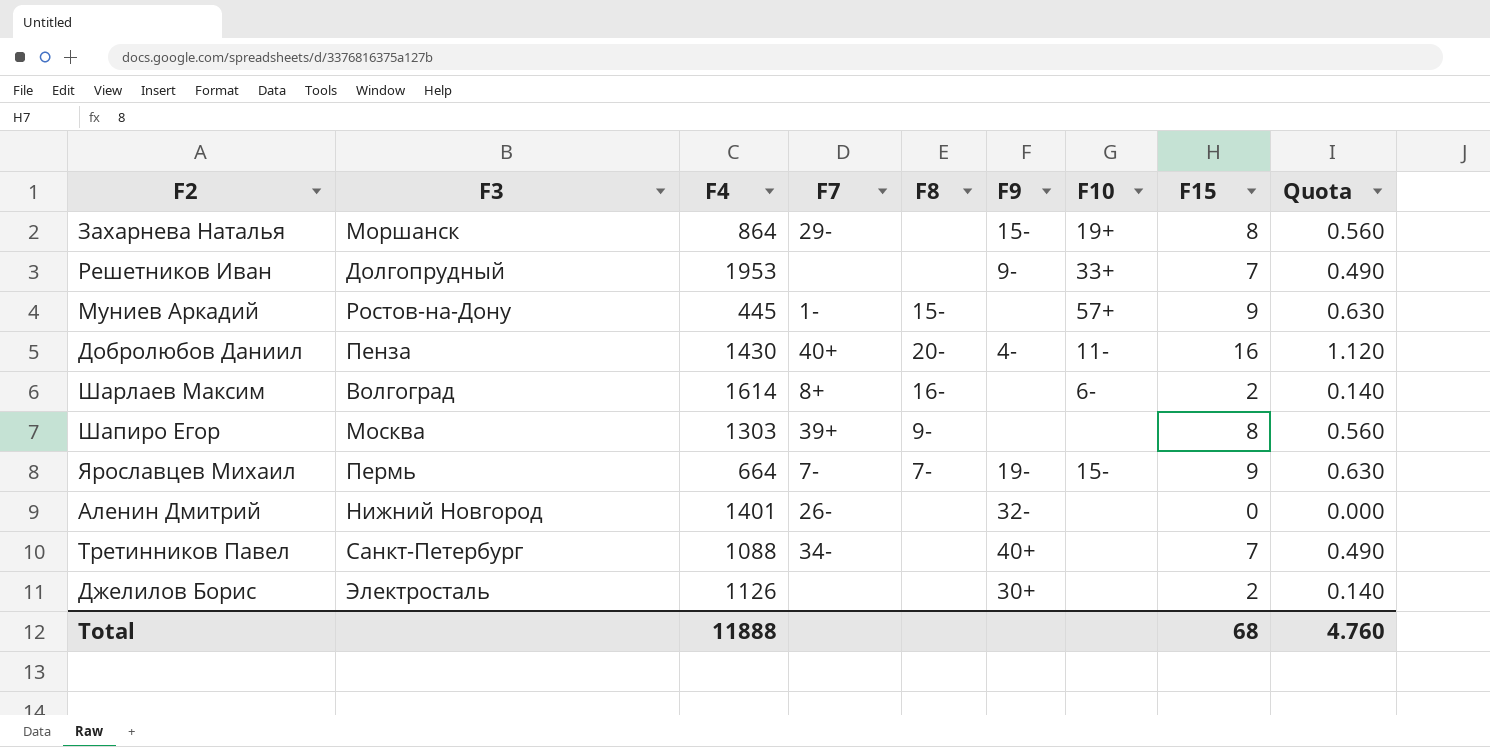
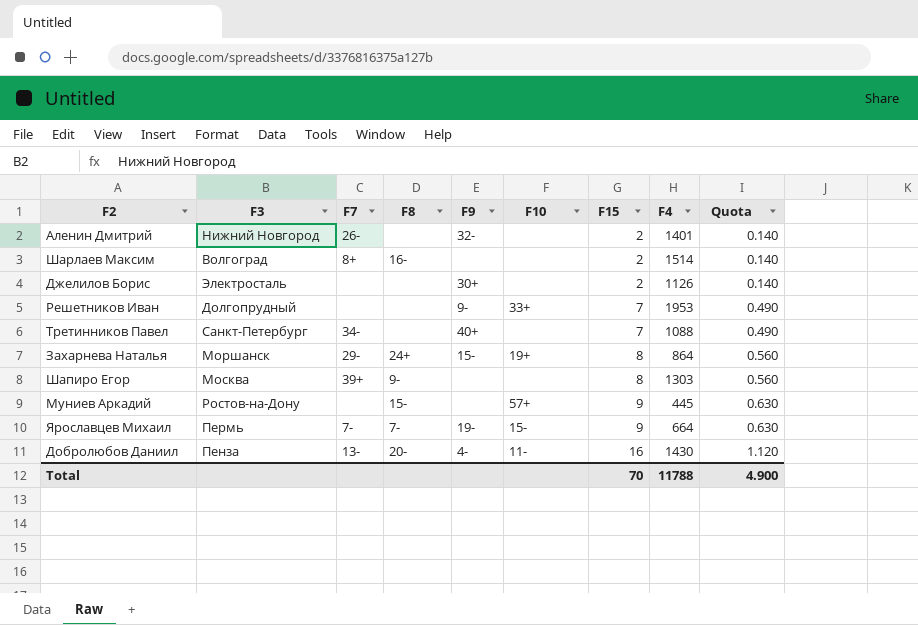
row order: none -> F15 ascending
column F4 | position: 3 -> 8
Аленин Дмитрий | F15: 0 -> 2
Аленин Дмитрий | Quota: 0.000 -> 0.140
Шарлаев Максим | F10: 6- -> none
Шарлаев Максим | F4: 1614 -> 1514
Захарнева Наталья | F8: none -> 24+
Муниев Аркадий | F7: 1- -> none
Добролюбов Даниил | F7: 40+ -> 13-
Total | F15: 68 -> 70
Total | F4: 11888 -> 11788
Total | Quota: 4.760 -> 4.900

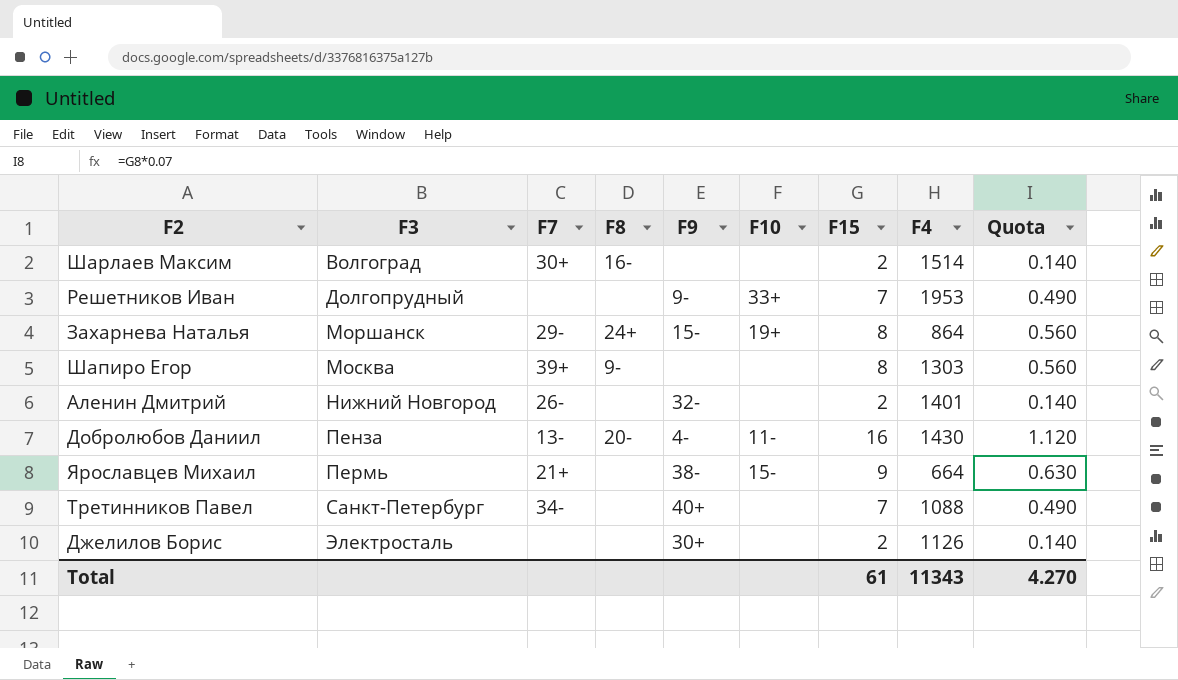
row order: F15 ascending -> F3 ascending
row Муниев Аркадий: Ростов-на-Дону | none | 15- | none | 57+ | 9 | 445 | 0.630 -> none
Шарлаев Максим | F7: 8+ -> 30+
Ярославцев Михаил | F7: 7- -> 21+
Ярославцев Михаил | F8: 7- -> none
Ярославцев Михаил | F9: 19- -> 38-
Total | F15: 70 -> 61
Total | F4: 11788 -> 11343
Total | Quota: 4.900 -> 4.270

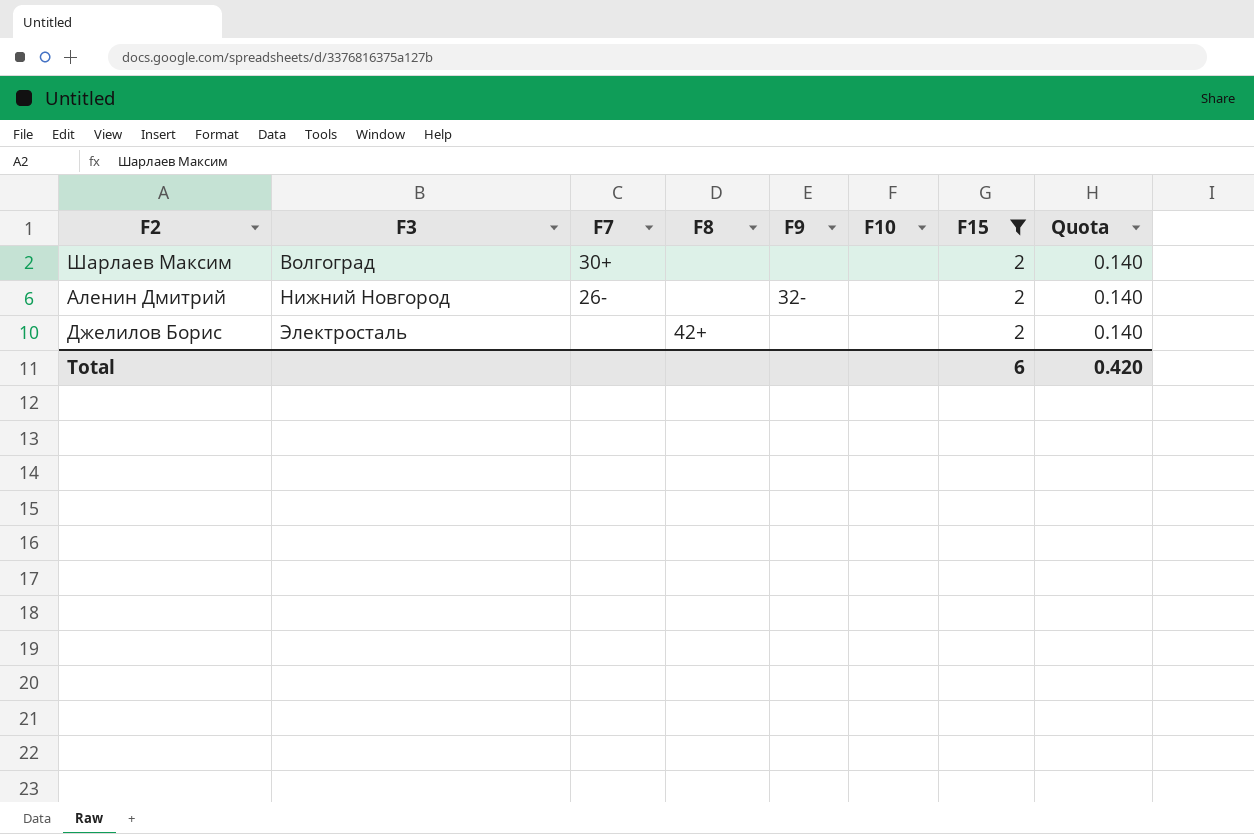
filter: none -> F15 = 2
column F4 | position: 8 -> none
Шарлаев Максим | F8: 16- -> none
Джелилов Борис | F8: none -> 42+
Джелилов Борис | F9: 30+ -> none
Total | F15: 61 -> 6
Total | Quota: 4.270 -> 0.420

